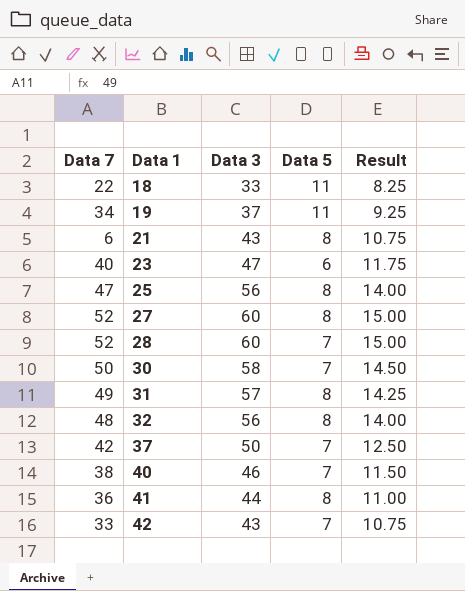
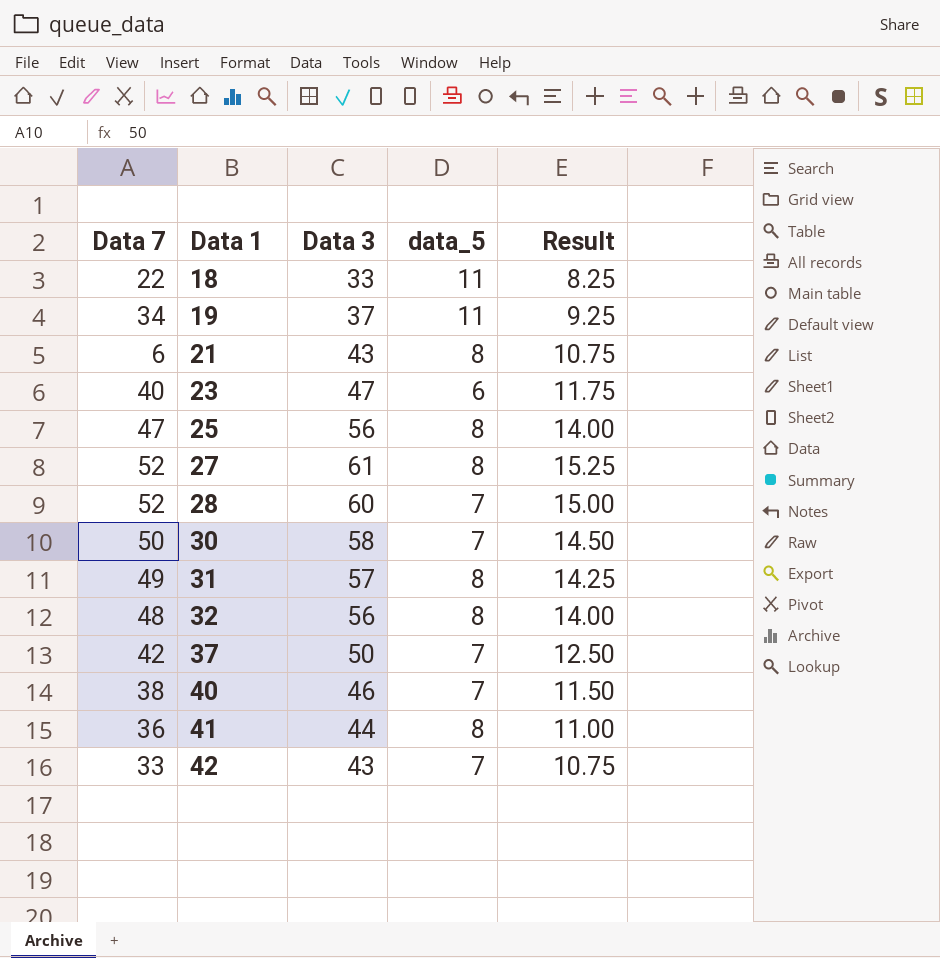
column name: Data 5 -> data_5
27 | Data 3: 60 -> 61
27 | Result: 15.00 -> 15.25

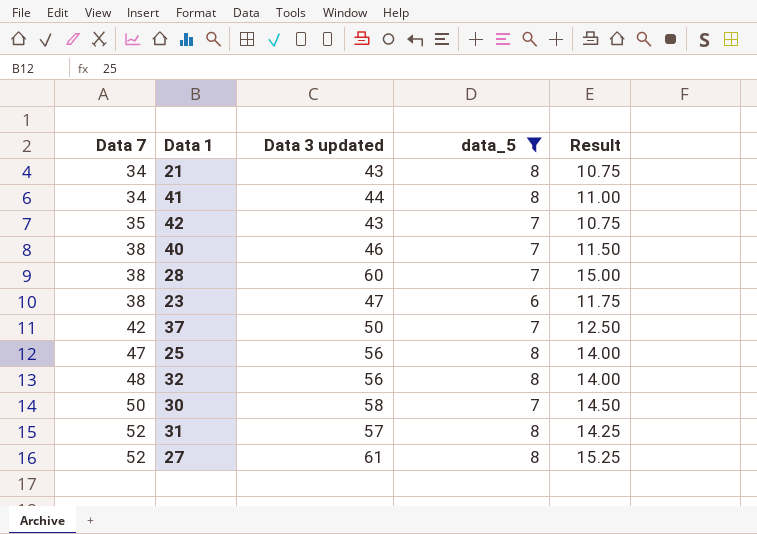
filter: none -> data_5 != 11
row order: Data 1 ascending -> Data 7 ascending
column name: Data 3 -> Data 3 updated
21 | Data 7: 6 -> 34
41 | Data 7: 36 -> 34
42 | Data 7: 33 -> 35
28 | Data 7: 52 -> 38
23 | Data 7: 40 -> 38
31 | Data 7: 49 -> 52

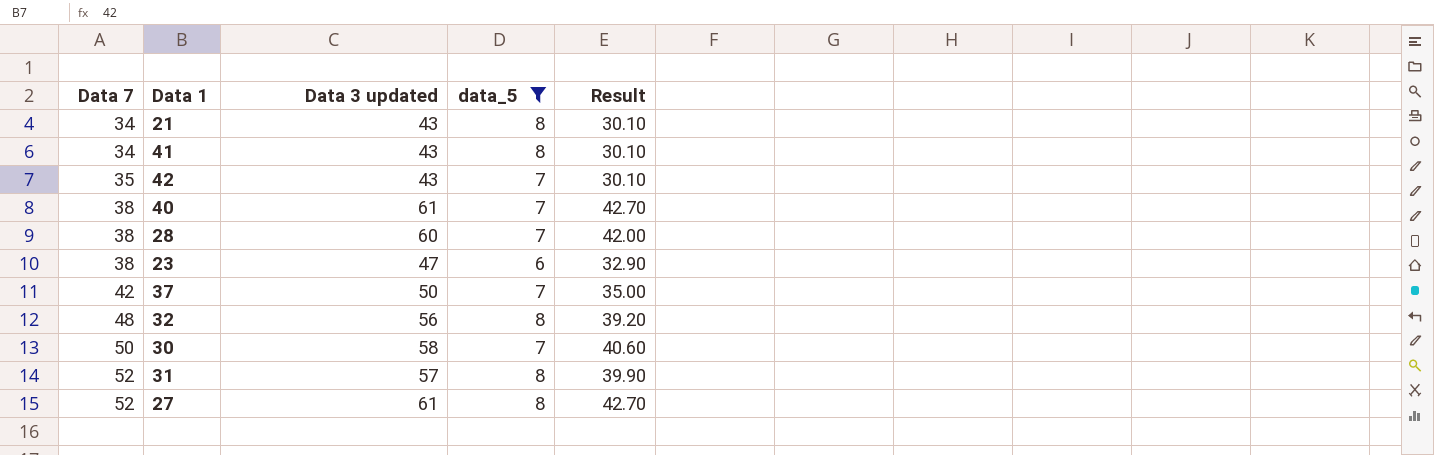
column Result | formula: [Data 3 updated] * 0.25 -> [Data 3 updated] * 0.7
row 25: 47 | 56 | 8 | 14.00 -> none
41 | Data 3 updated: 44 -> 43
40 | Data 3 updated: 46 -> 61

